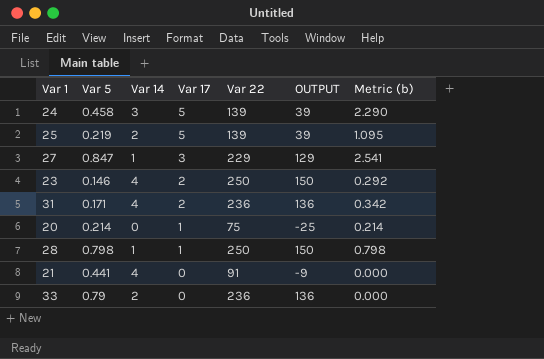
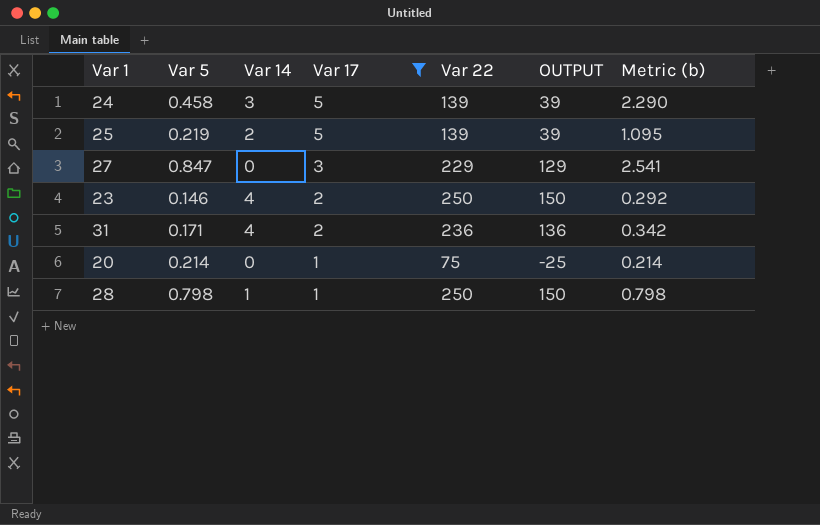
filter: none -> Var 17 != 0
27 | Var 14: 1 -> 0

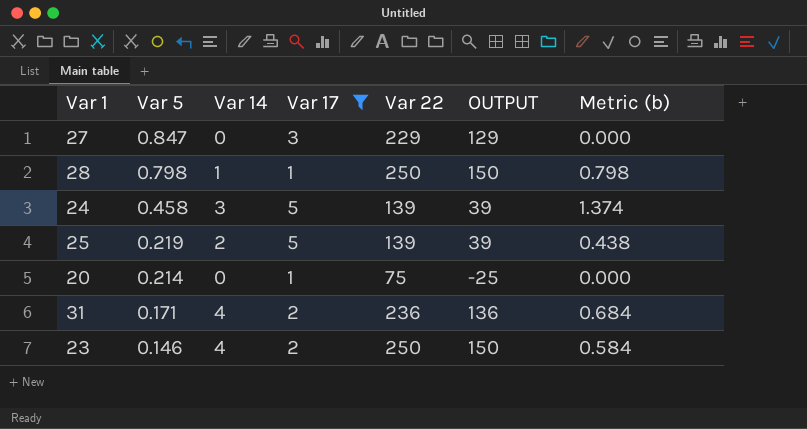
row order: Var 17 descending -> Var 5 descending
column Metric (b) | formula: [Var 5] * [Var 17] -> [Var 5] * [Var 14]

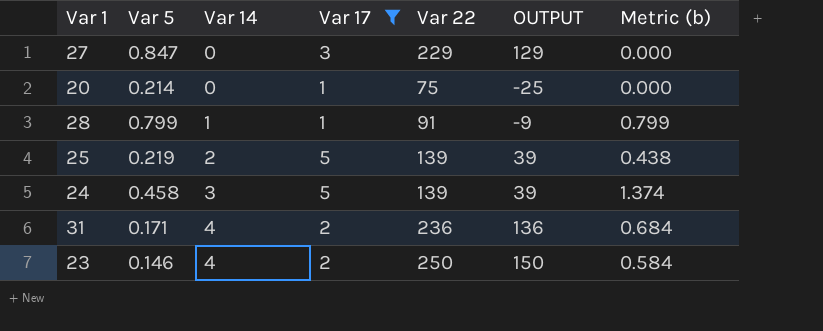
row order: Var 5 descending -> Var 14 ascending
28 | Var 5: 0.798 -> 0.799
28 | Var 22: 250 -> 91
28 | OUTPUT: 150 -> -9
28 | Metric (b): 0.798 -> 0.799

